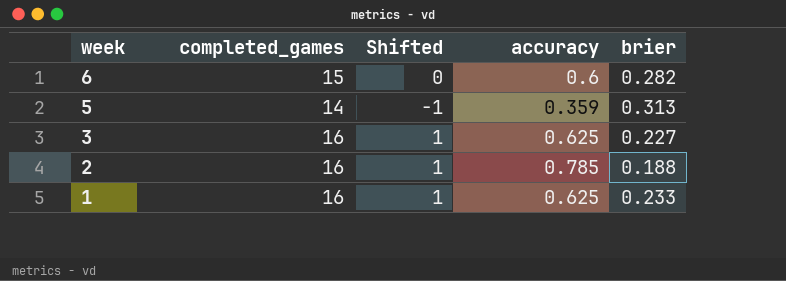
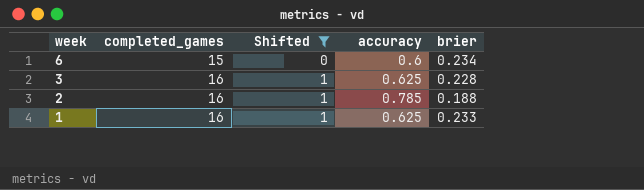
filter: none -> Shifted != -1
6 | brier: 0.282 -> 0.234
3 | brier: 0.227 -> 0.228

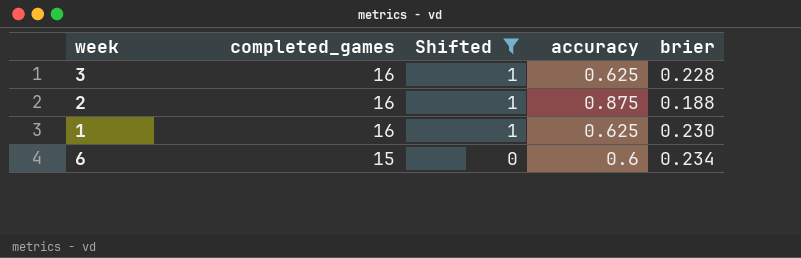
row order: week descending -> completed_games descending
2 | accuracy: 0.785 -> 0.875
1 | brier: 0.233 -> 0.230

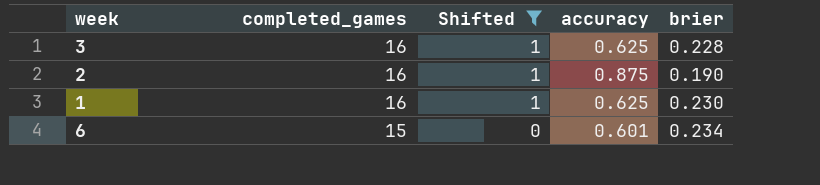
2 | brier: 0.188 -> 0.190
6 | accuracy: 0.6 -> 0.601

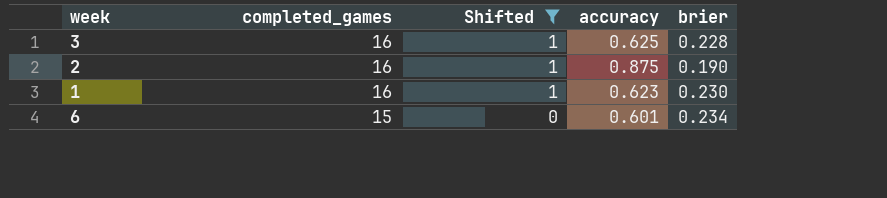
1 | accuracy: 0.625 -> 0.623

